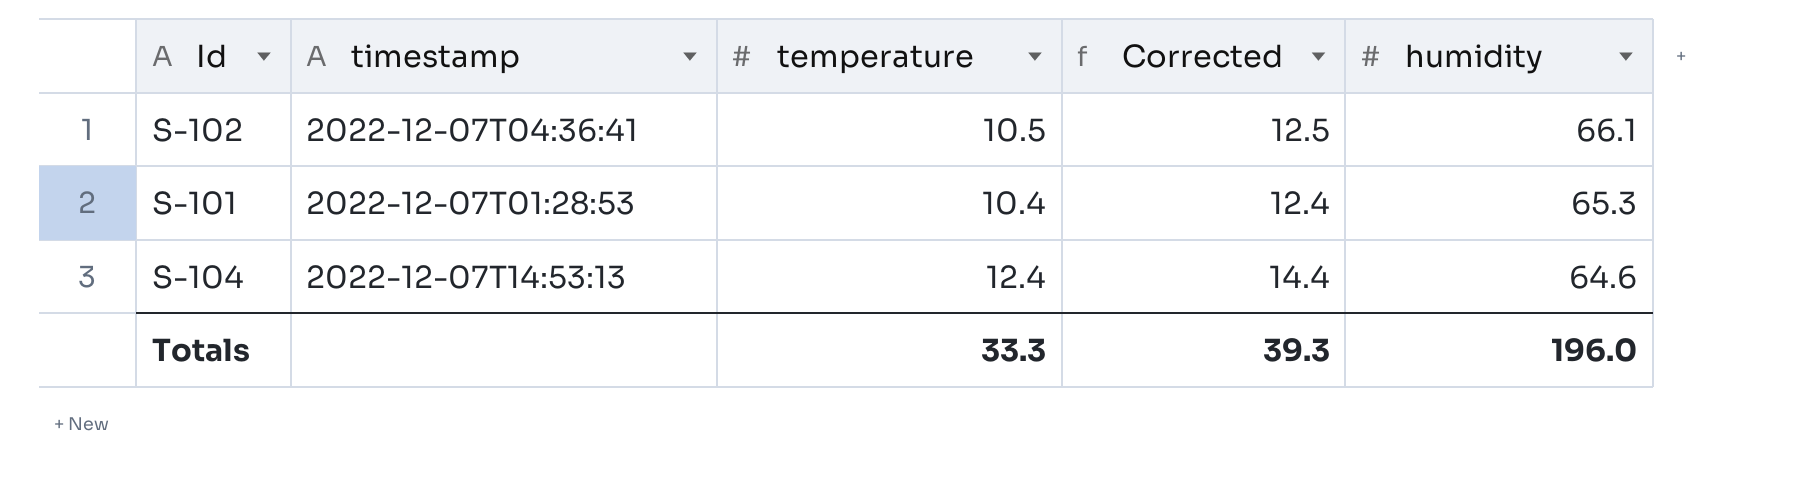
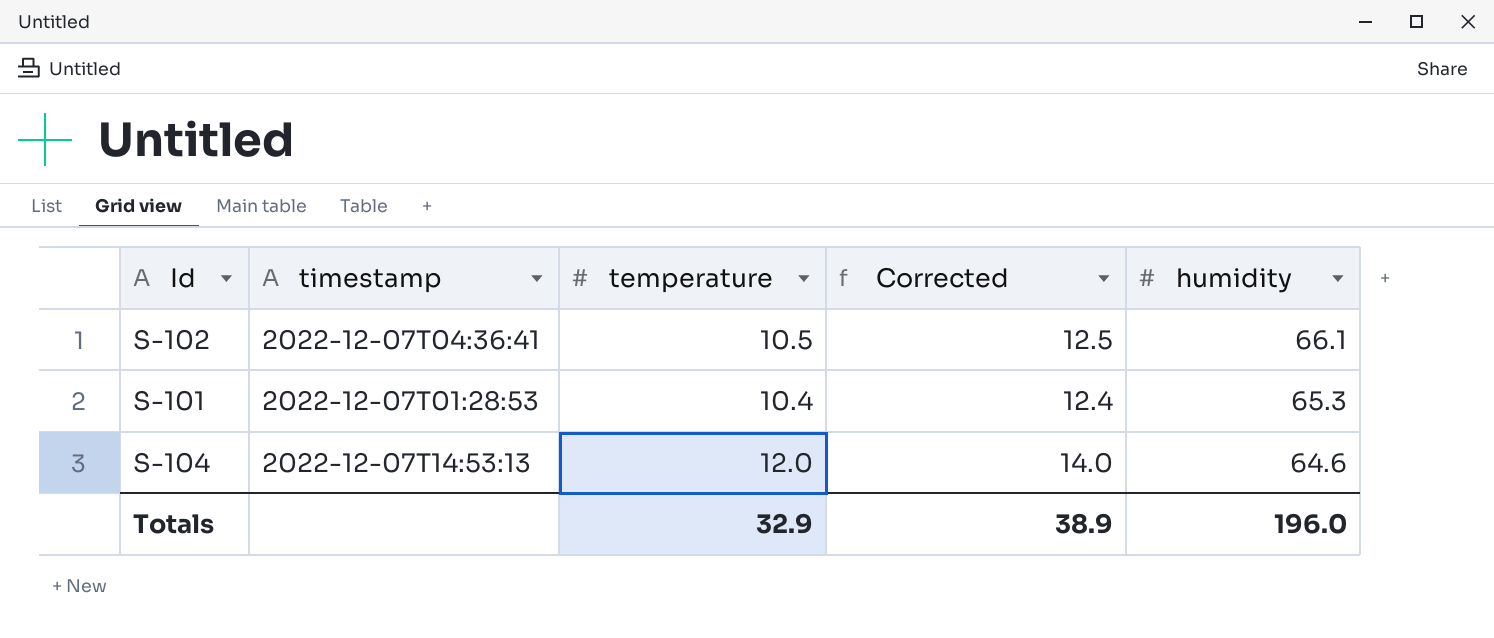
S-104 | temperature: 12.4 -> 12.0
S-104 | Corrected: 14.4 -> 14.0
Totals | temperature: 33.3 -> 32.9
Totals | Corrected: 39.3 -> 38.9

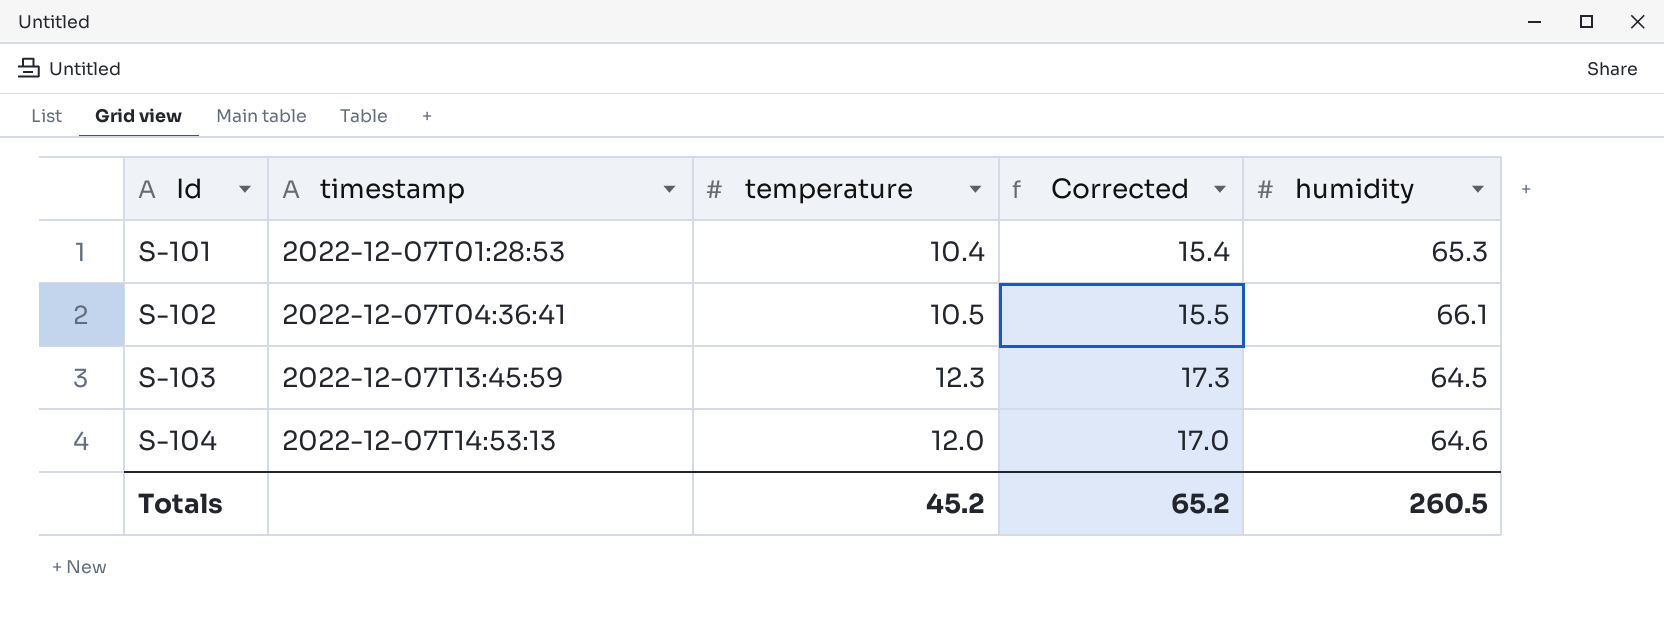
row order: humidity descending -> Id ascending
column Corrected | formula: [temperature] + 2 -> [temperature] + 5
row S-103: none -> 2022-12-07T13:45:59 | 12.3 | 17.3 | 64.5
Totals | temperature: 32.9 -> 45.2
Totals | Corrected: 38.9 -> 65.2
Totals | humidity: 196.0 -> 260.5

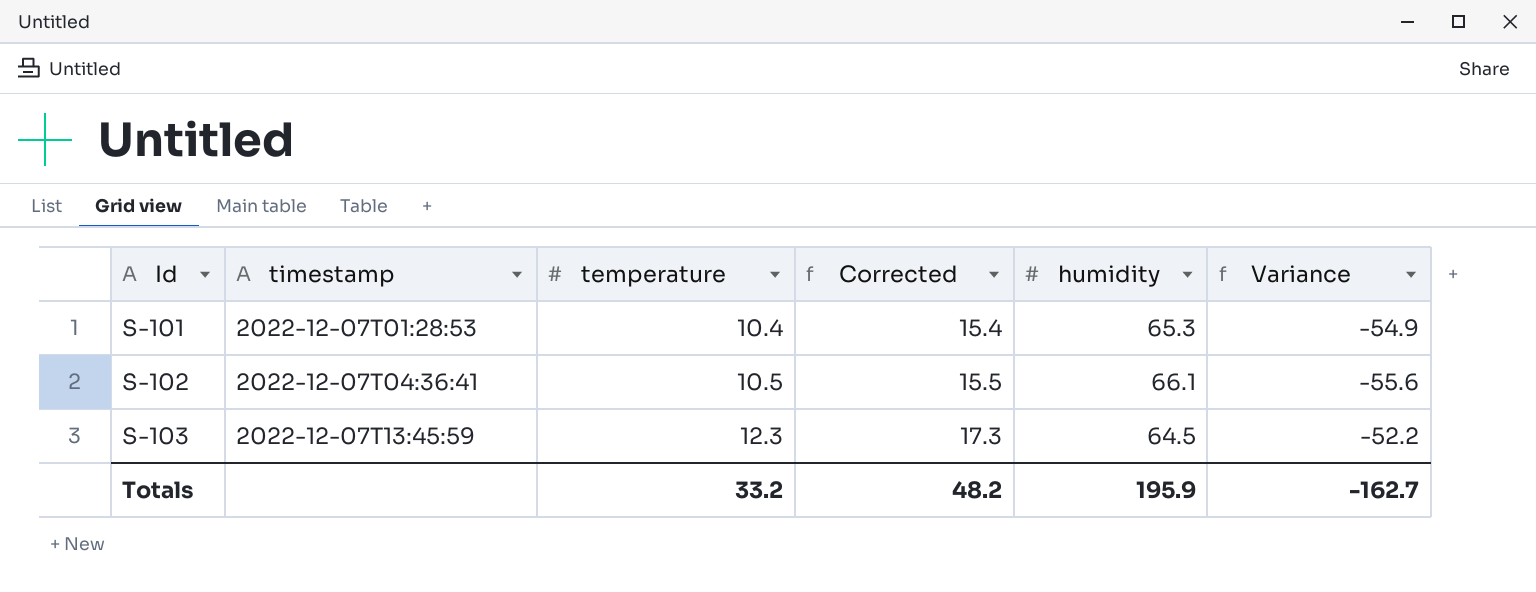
column Variance | formula: none -> [temperature] - [humidity]
row S-104: 2022-12-07T14:53:13 | 12.0 | 17.0 | 64.6 -> none
Totals | temperature: 45.2 -> 33.2
Totals | Corrected: 65.2 -> 48.2
Totals | humidity: 260.5 -> 195.9

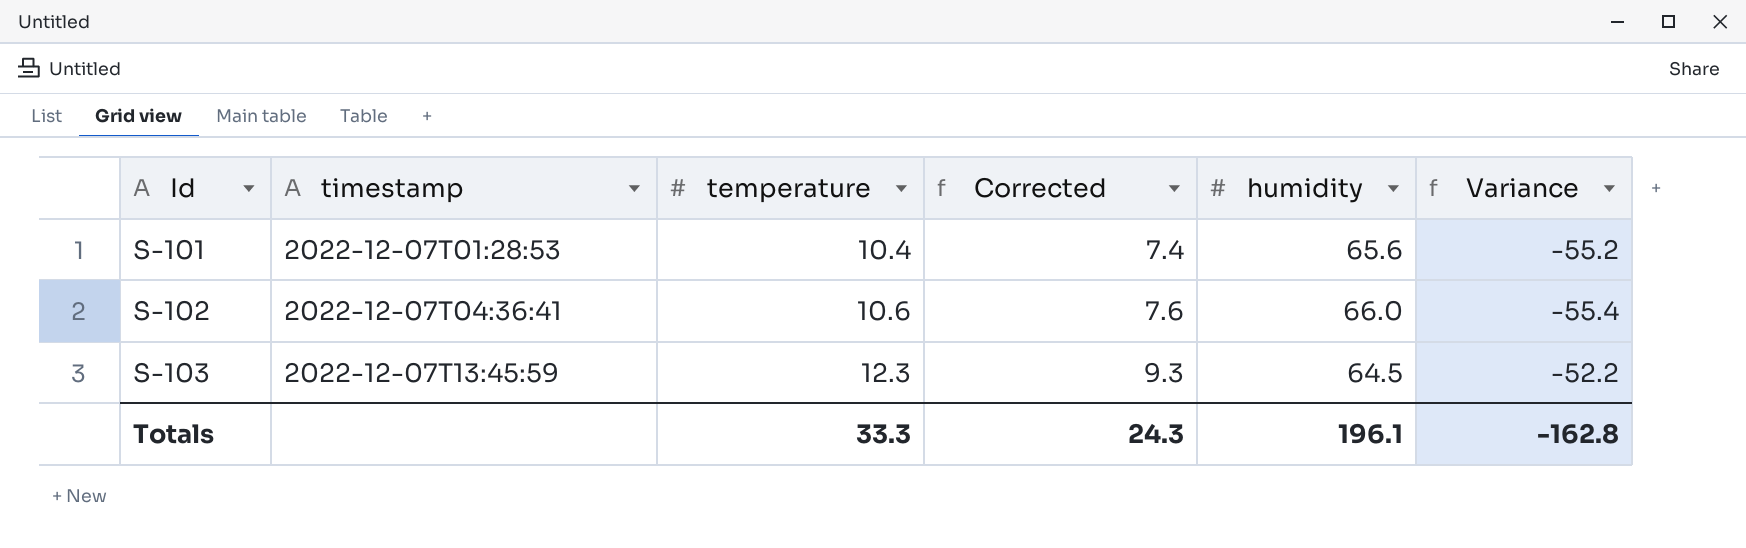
column Corrected | formula: [temperature] + 5 -> [temperature] - 3
S-101 | humidity: 65.3 -> 65.6
S-101 | Variance: -54.9 -> -55.2
S-102 | temperature: 10.5 -> 10.6
S-102 | humidity: 66.1 -> 66.0
S-102 | Variance: -55.6 -> -55.4
Totals | temperature: 33.2 -> 33.3
Totals | Corrected: 48.2 -> 24.3
Totals | humidity: 195.9 -> 196.1
Totals | Variance: -162.7 -> -162.8

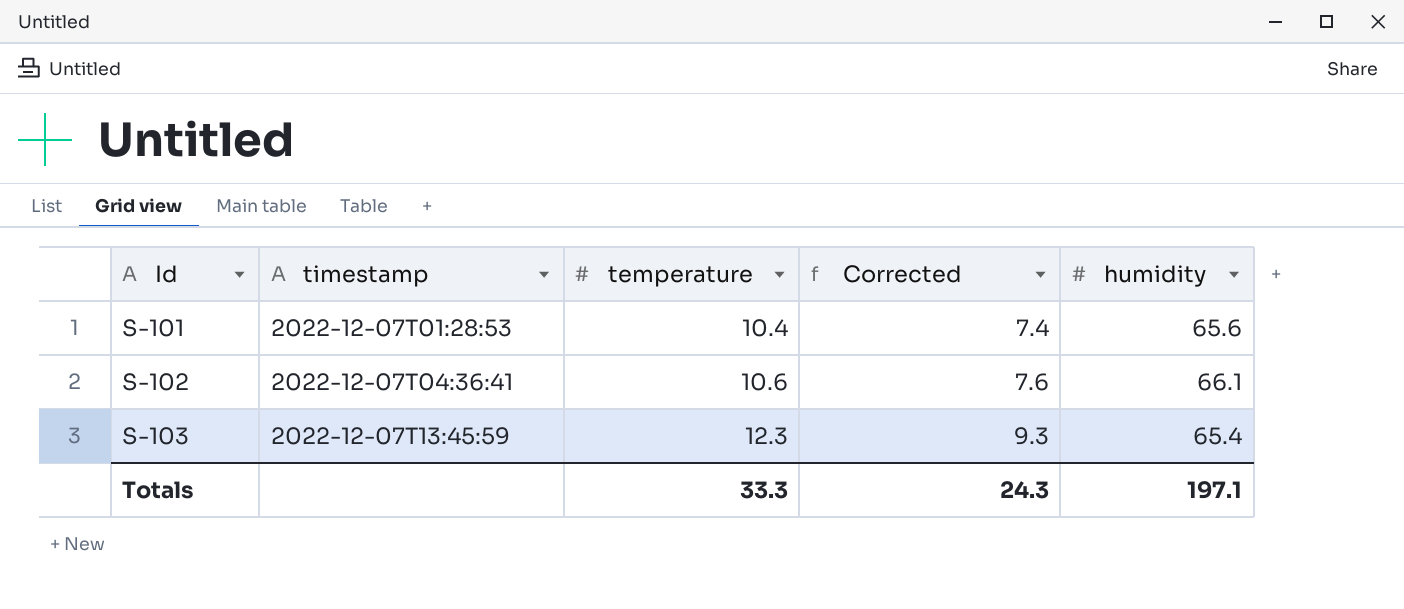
column Variance | formula: [temperature] - [humidity] -> none
S-102 | humidity: 66.0 -> 66.1
S-103 | humidity: 64.5 -> 65.4
Totals | humidity: 196.1 -> 197.1

